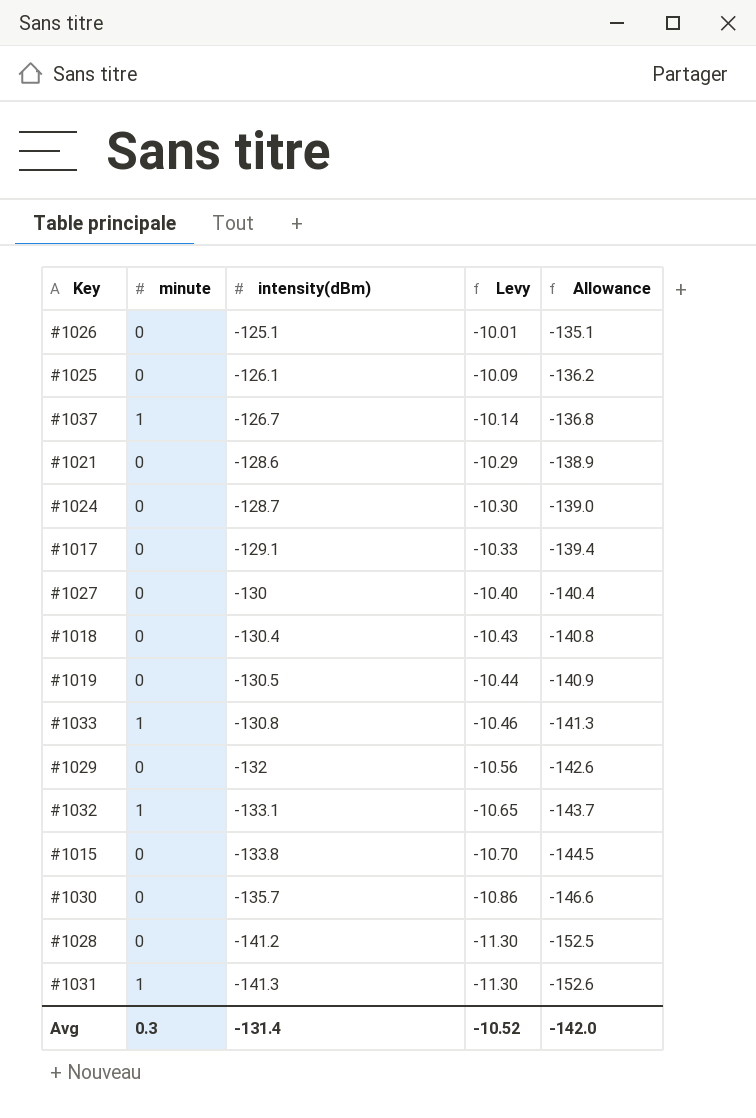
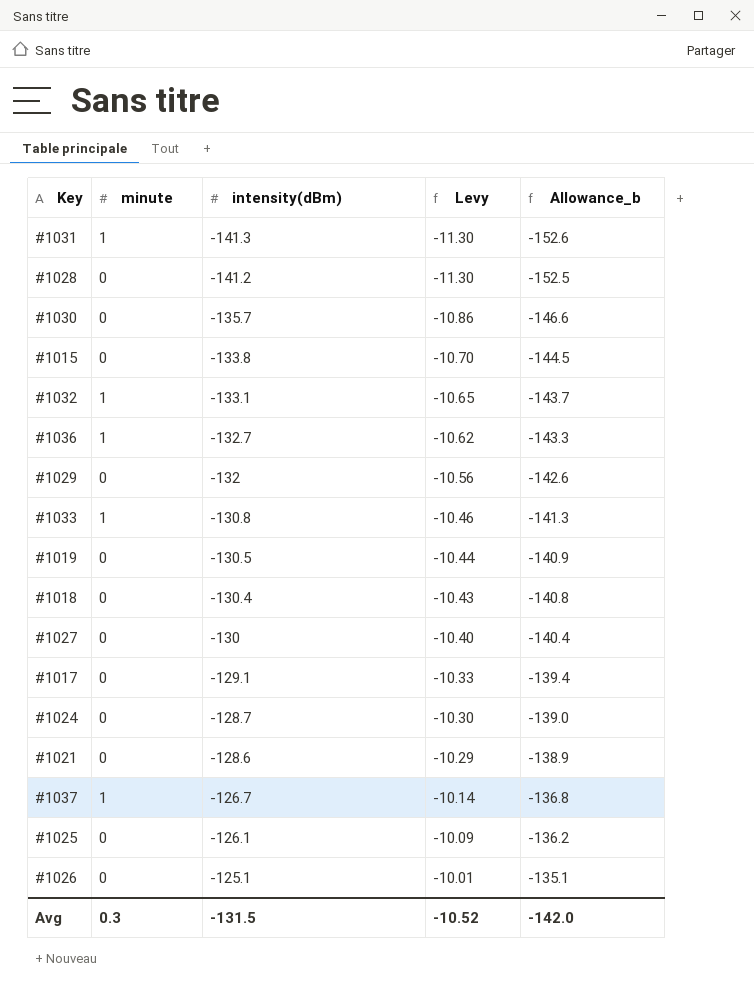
row order: intensity(dBm) descending -> intensity(dBm) ascending
column name: Allowance -> Allowance_b
row #1036: none -> 1 | -132.7 | -10.62 | -143.3
Avg | intensity(dBm): -131.4 -> -131.5

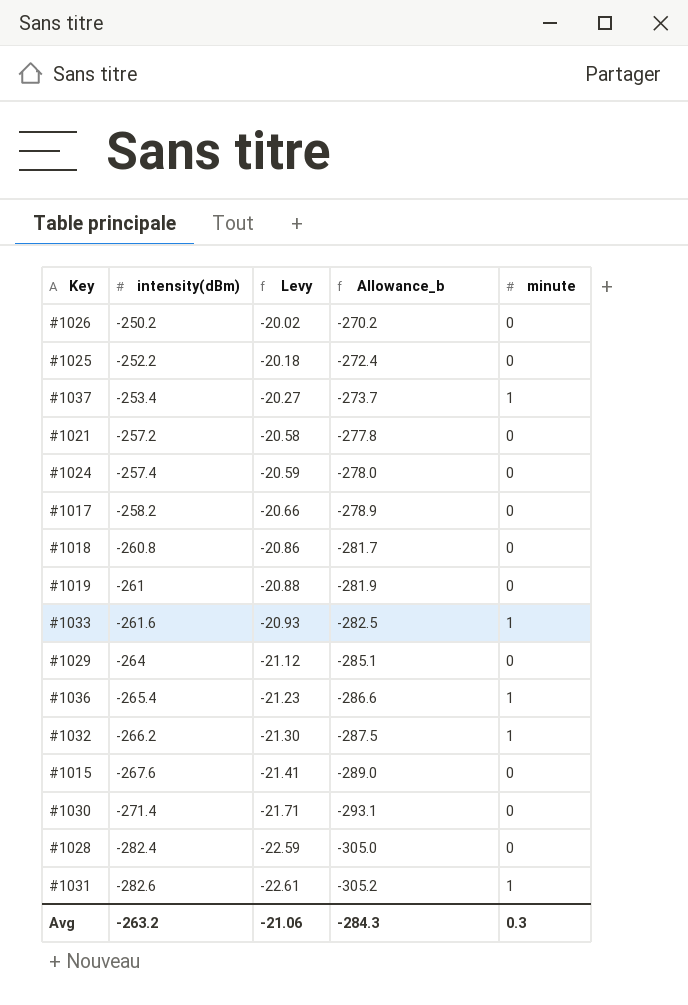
row order: intensity(dBm) ascending -> intensity(dBm) descending
column minute | position: 2 -> 5
row #1027: 0 | -130 | -10.40 | -140.4 -> none
#1026 | intensity(dBm): -125.1 -> -250.2
#1026 | Levy: -10.01 -> -20.02
#1026 | Allowance_b: -135.1 -> -270.2
#1025 | intensity(dBm): -126.1 -> -252.2
#1025 | Levy: -10.09 -> -20.18
#1025 | Allowance_b: -136.2 -> -272.4
#1037 | intensity(dBm): -126.7 -> -253.4
#1037 | Levy: -10.14 -> -20.27
#1037 | Allowance_b: -136.8 -> -273.7
#1021 | intensity(dBm): -128.6 -> -257.2
#1021 | Levy: -10.29 -> -20.58
#1021 | Allowance_b: -138.9 -> -277.8
#1024 | intensity(dBm): -128.7 -> -257.4
#1024 | Levy: -10.30 -> -20.59
#1024 | Allowance_b: -139.0 -> -278.0
#1017 | intensity(dBm): -129.1 -> -258.2
#1017 | Levy: -10.33 -> -20.66
#1017 | Allowance_b: -139.4 -> -278.9
#1018 | intensity(dBm): -130.4 -> -260.8
#1018 | Levy: -10.43 -> -20.86
#1018 | Allowance_b: -140.8 -> -281.7
#1019 | intensity(dBm): -130.5 -> -261
#1019 | Levy: -10.44 -> -20.88
#1019 | Allowance_b: -140.9 -> -281.9
#1033 | intensity(dBm): -130.8 -> -261.6
#1033 | Levy: -10.46 -> -20.93
#1033 | Allowance_b: -141.3 -> -282.5
#1029 | intensity(dBm): -132 -> -264
#1029 | Levy: -10.56 -> -21.12
#1029 | Allowance_b: -142.6 -> -285.1
#1036 | intensity(dBm): -132.7 -> -265.4
#1036 | Levy: -10.62 -> -21.23
#1036 | Allowance_b: -143.3 -> -286.6
#1032 | intensity(dBm): -133.1 -> -266.2
#1032 | Levy: -10.65 -> -21.30
#1032 | Allowance_b: -143.7 -> -287.5
#1015 | intensity(dBm): -133.8 -> -267.6
#1015 | Levy: -10.70 -> -21.41
#1015 | Allowance_b: -144.5 -> -289.0
#1030 | intensity(dBm): -135.7 -> -271.4
#1030 | Levy: -10.86 -> -21.71
#1030 | Allowance_b: -146.6 -> -293.1
#1028 | intensity(dBm): -141.2 -> -282.4
#1028 | Levy: -11.30 -> -22.59
#1028 | Allowance_b: -152.5 -> -305.0
#1031 | intensity(dBm): -141.3 -> -282.6
#1031 | Levy: -11.30 -> -22.61
#1031 | Allowance_b: -152.6 -> -305.2
Avg | intensity(dBm): -131.5 -> -263.2
Avg | Levy: -10.52 -> -21.06
Avg | Allowance_b: -142.0 -> -284.3

